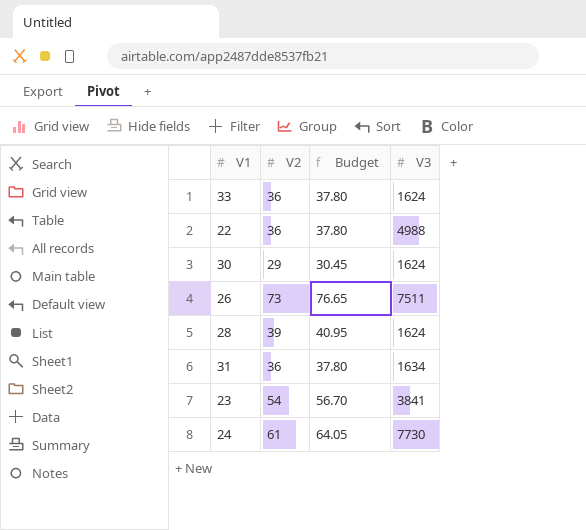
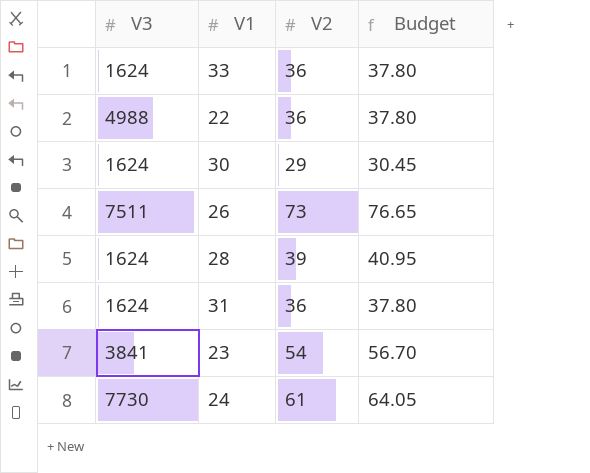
column V3 | position: 4 -> 1
31 | V3: 1634 -> 1624

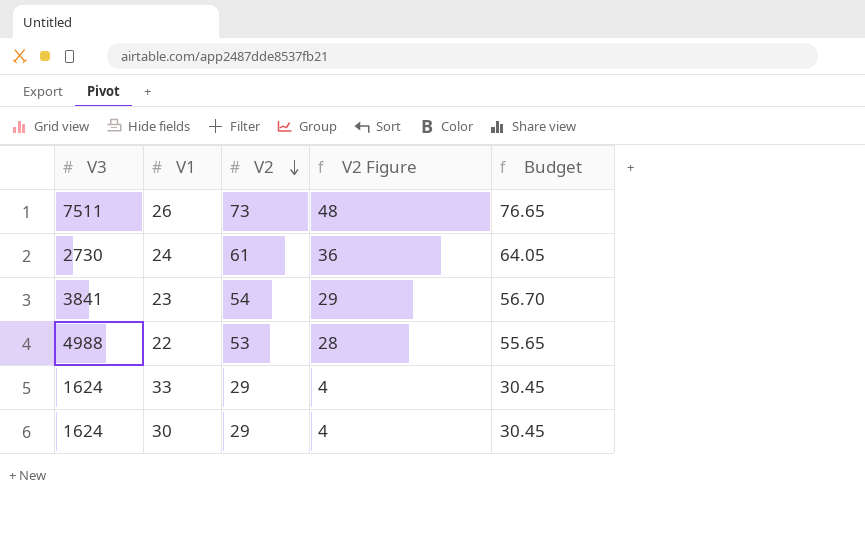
row order: none -> V2 descending
column V2 Figure | formula: none -> [V2] - 25
row 28: 1624 | 39 | 40.95 -> none
row 31: 1624 | 36 | 37.80 -> none
24 | V3: 7730 -> 2730
22 | V2: 36 -> 53
22 | Budget: 37.80 -> 55.65
33 | V2: 36 -> 29
33 | Budget: 37.80 -> 30.45

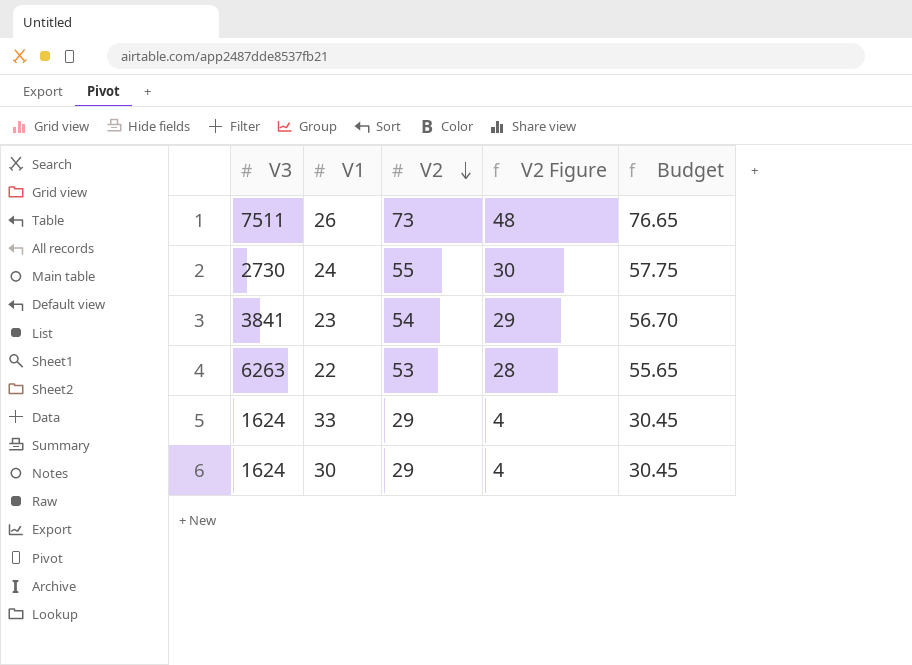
24 | V2: 61 -> 55
24 | V2 Figure: 36 -> 30
24 | Budget: 64.05 -> 57.75
22 | V3: 4988 -> 6263

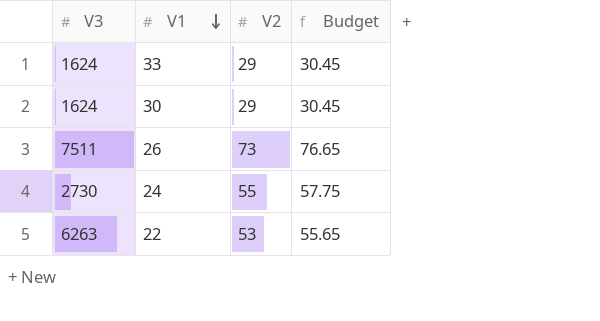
row order: V2 descending -> V1 descending
column V2 Figure | formula: [V2] - 25 -> none
row 23: 3841 | 54 | 29 | 56.70 -> none

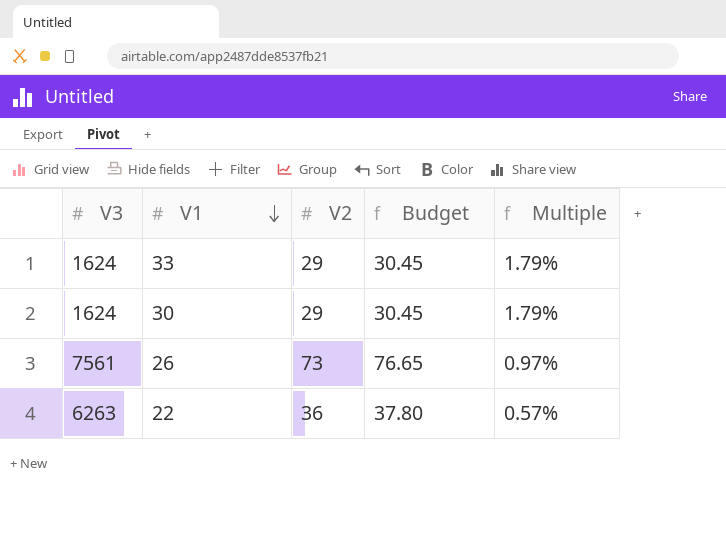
column Multiple | formula: none -> [V2] / [V3]
row 24: 2730 | 55 | 57.75 -> none
26 | V3: 7511 -> 7561
22 | V2: 53 -> 36
22 | Budget: 55.65 -> 37.80

